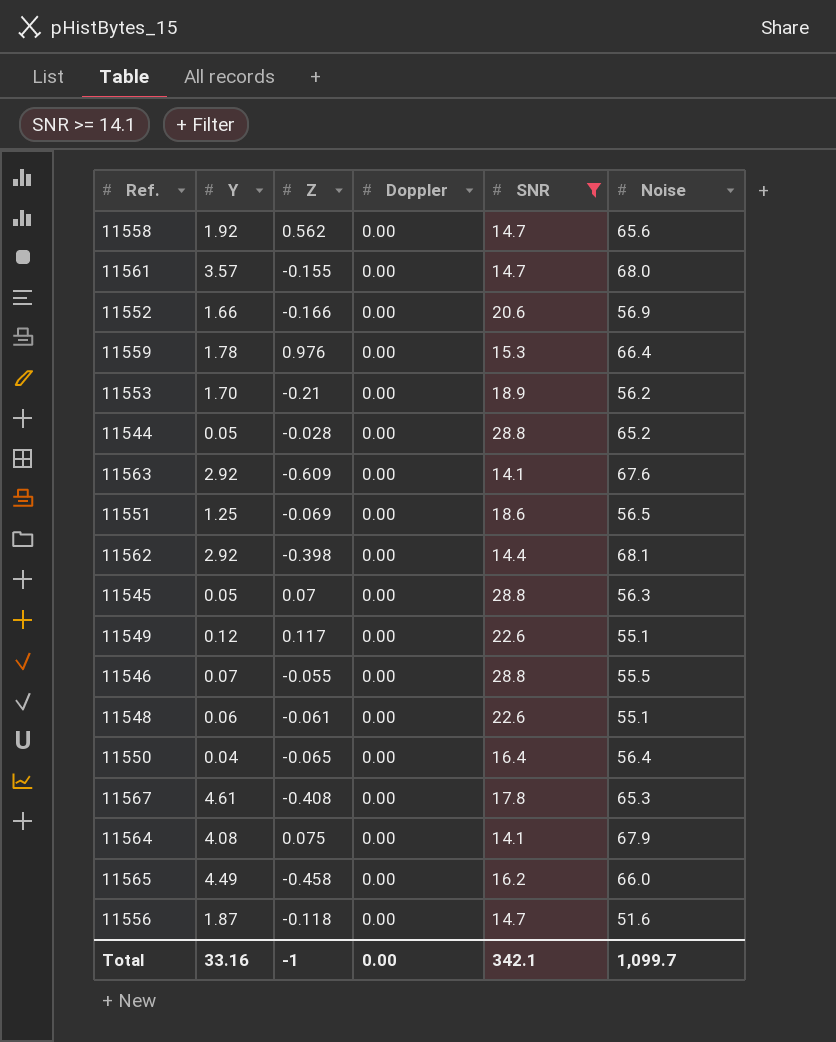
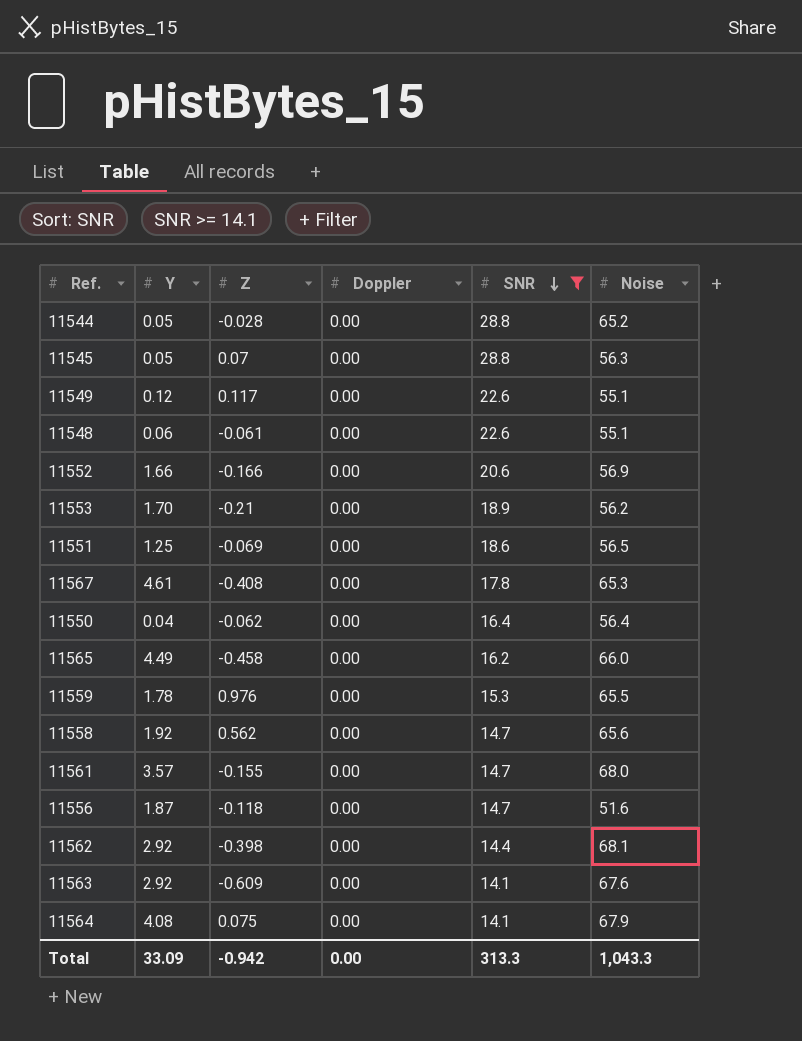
row order: none -> SNR descending
row 11546: 0.07 | -0.055 | 0.00 | 28.8 | 55.5 -> none
11550 | Z: -0.065 -> -0.062
11559 | Noise: 66.4 -> 65.5
Total | Y: 33.16 -> 33.09
Total | Z: -1 -> -0.942
Total | SNR: 342.1 -> 313.3
Total | Noise: 1,099.7 -> 1,043.3

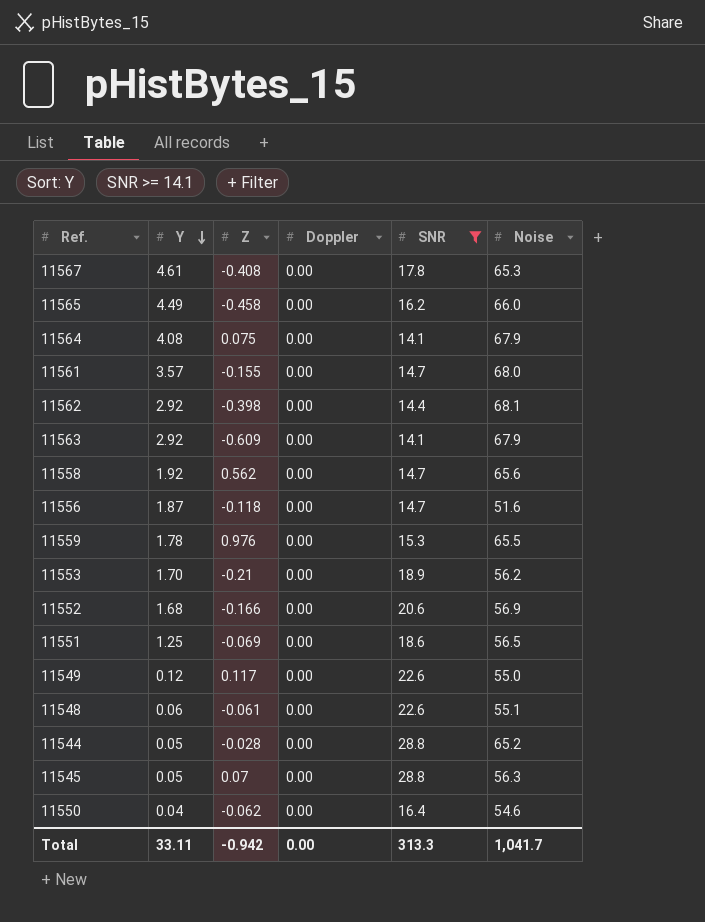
row order: SNR descending -> Y descending
11563 | Noise: 67.6 -> 67.9
11552 | Y: 1.66 -> 1.68
11549 | Noise: 55.1 -> 55.0
11550 | Noise: 56.4 -> 54.6
Total | Y: 33.09 -> 33.11
Total | Noise: 1,043.3 -> 1,041.7

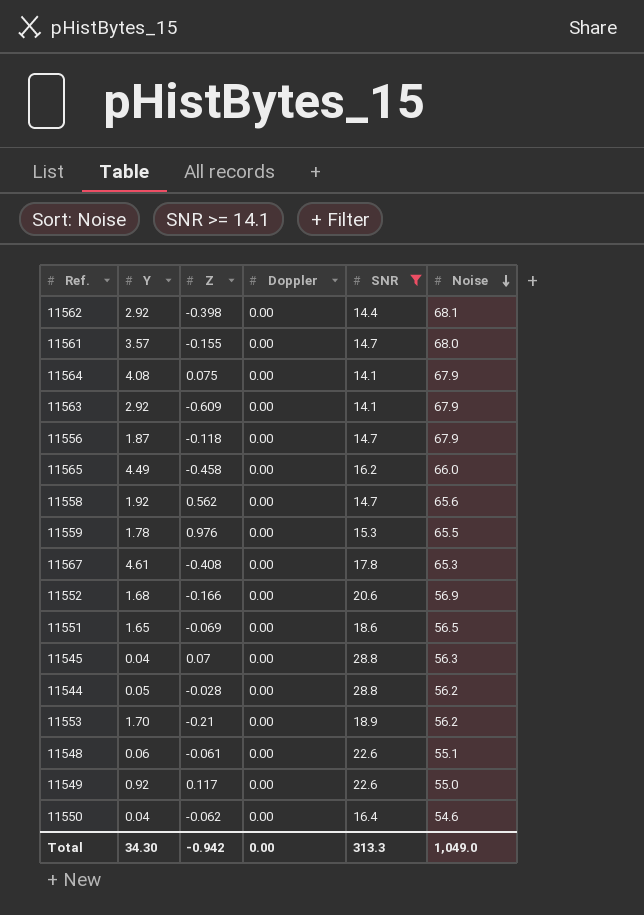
row order: Y descending -> Noise descending
11556 | Noise: 51.6 -> 67.9
11551 | Y: 1.25 -> 1.65
11545 | Y: 0.05 -> 0.04
11544 | Noise: 65.2 -> 56.2
11549 | Y: 0.12 -> 0.92
Total | Y: 33.11 -> 34.30
Total | Noise: 1,041.7 -> 1,049.0

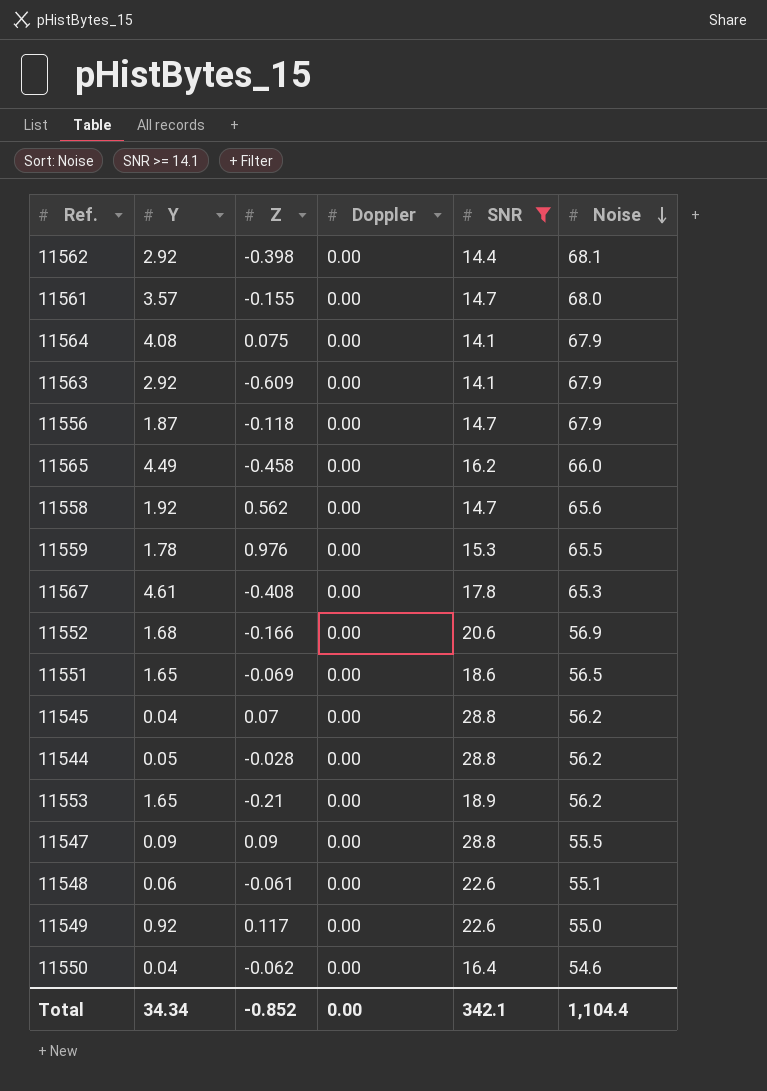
11545 | Noise: 56.3 -> 56.2
11553 | Y: 1.70 -> 1.65
row 11547: none -> 0.09 | 0.09 | 0.00 | 28.8 | 55.5
Total | Y: 34.30 -> 34.34
Total | Z: -0.942 -> -0.852
Total | SNR: 313.3 -> 342.1
Total | Noise: 1,049.0 -> 1,104.4

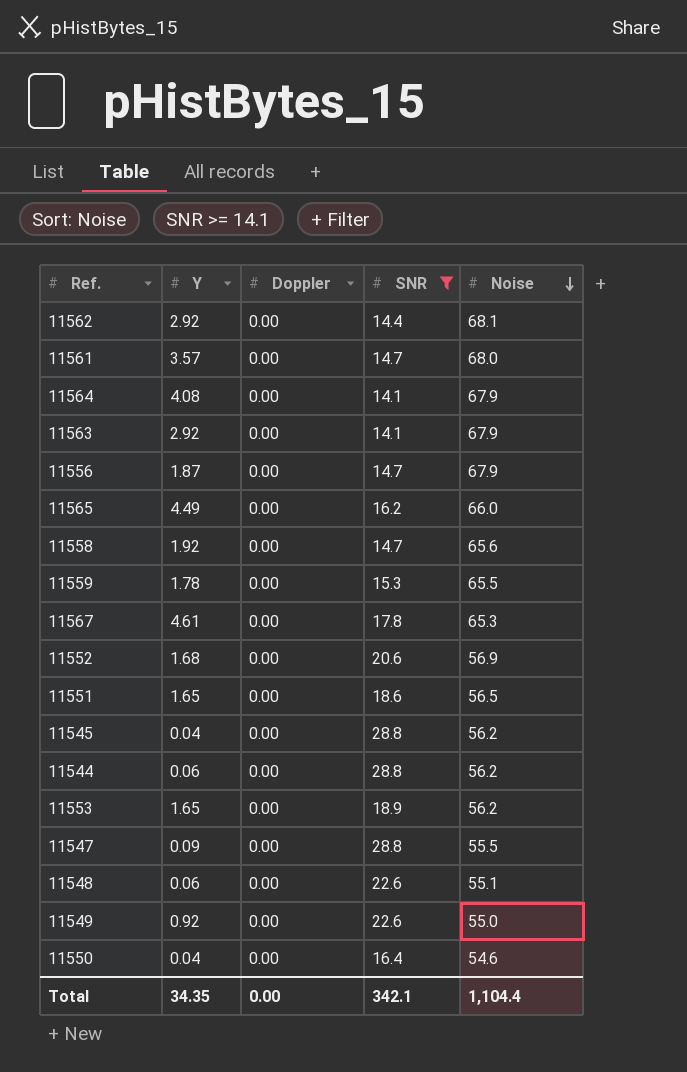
column Z | position: 3 -> none
11544 | Y: 0.05 -> 0.06
Total | Y: 34.34 -> 34.35

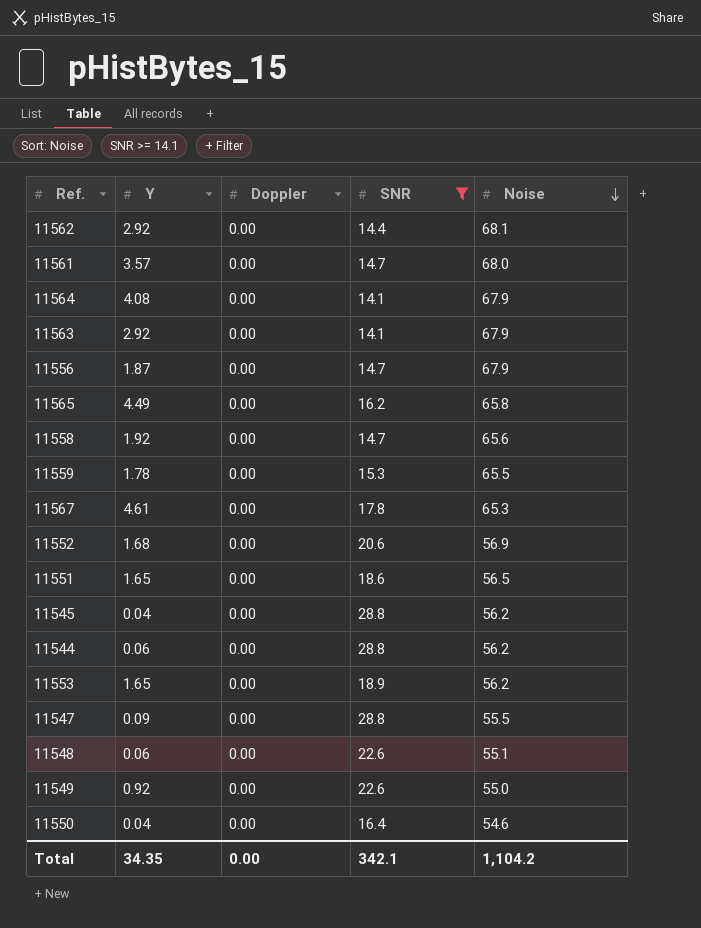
11565 | Noise: 66.0 -> 65.8
Total | Noise: 1,104.4 -> 1,104.2

